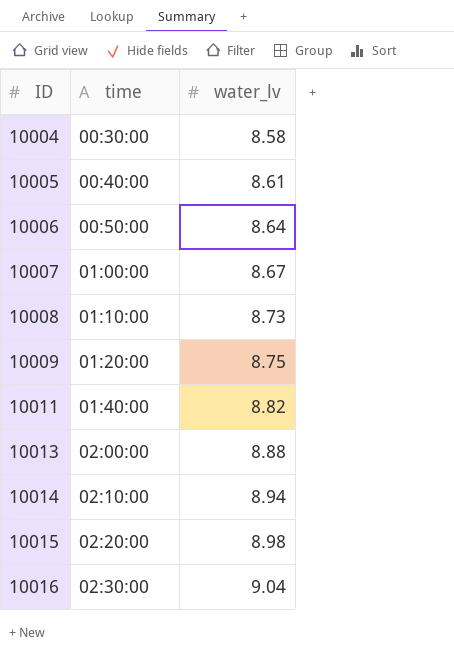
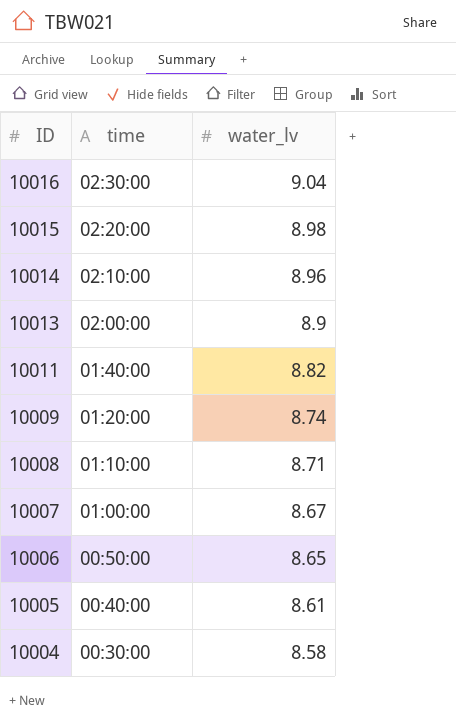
row order: ID ascending -> ID descending
10014 | water_lv: 8.94 -> 8.96
10013 | water_lv: 8.88 -> 8.9
10009 | water_lv: 8.75 -> 8.74
10008 | water_lv: 8.73 -> 8.71
10006 | water_lv: 8.64 -> 8.65

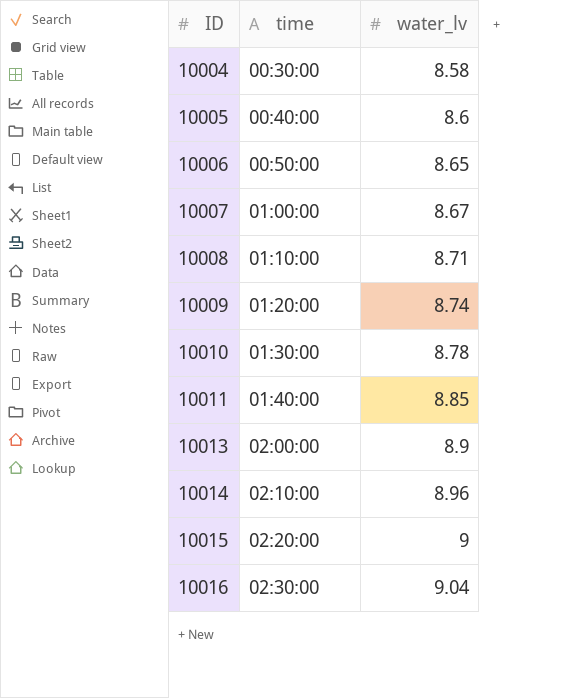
row order: ID descending -> ID ascending
10005 | water_lv: 8.61 -> 8.6
row 10010: none -> 01:30:00 | 8.78
10011 | water_lv: 8.82 -> 8.85
10015 | water_lv: 8.98 -> 9

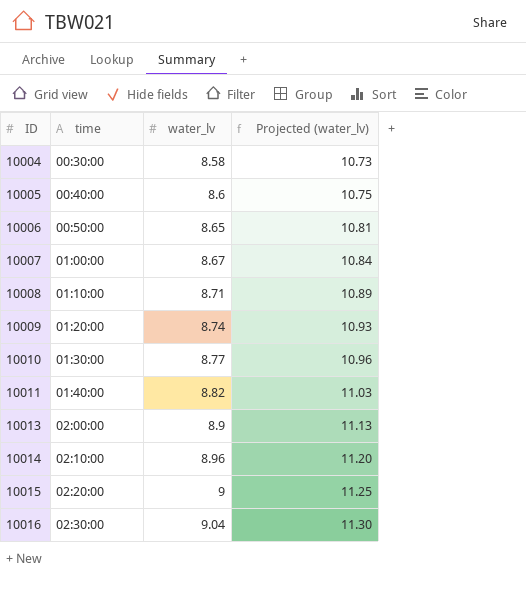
column Projected (water_lv) | formula: none -> [water_lv] * 1.25
10010 | water_lv: 8.78 -> 8.77
10011 | water_lv: 8.85 -> 8.82

